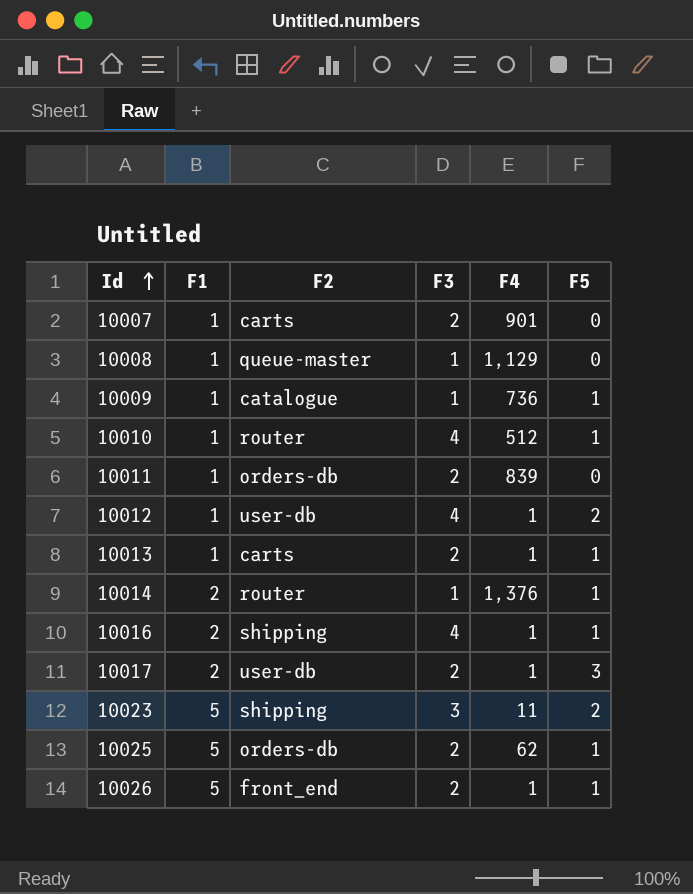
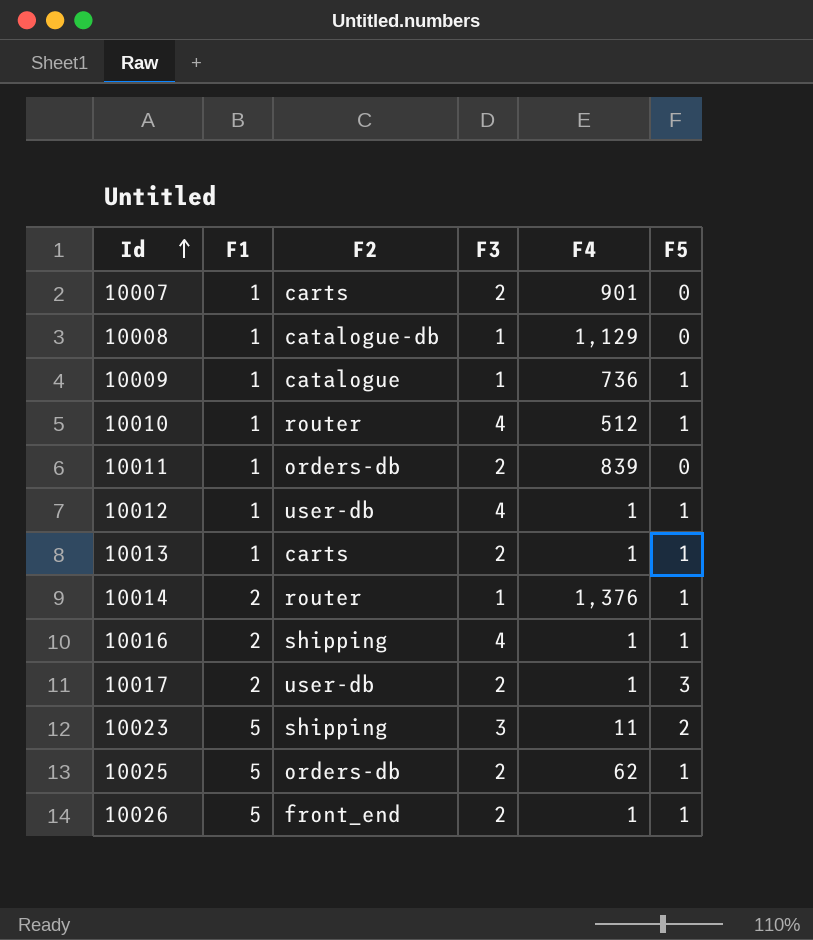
10008 | F2: queue-master -> catalogue-db
10012 | F5: 2 -> 1

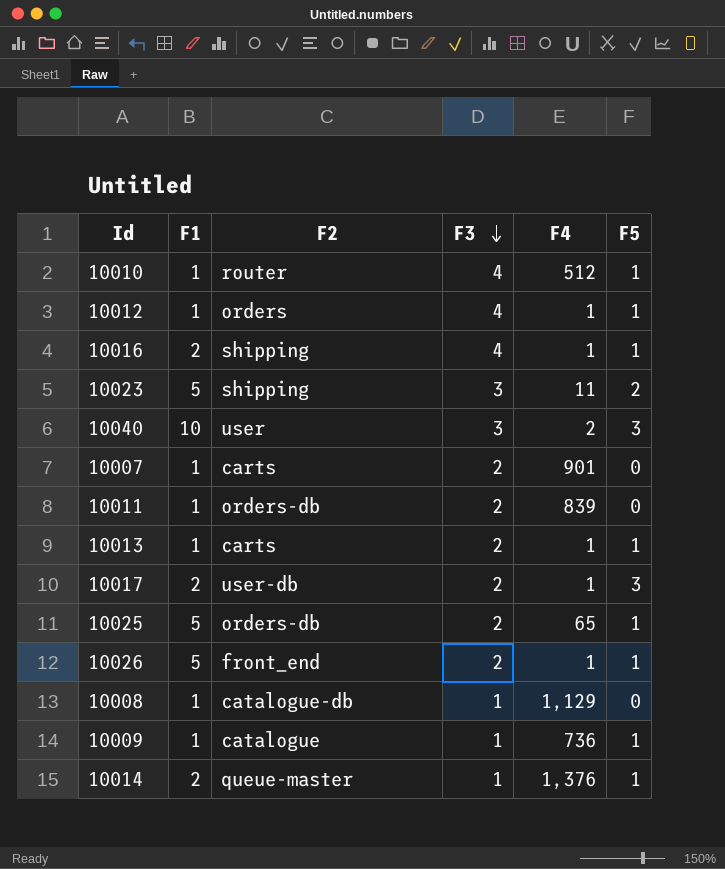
row order: Id ascending -> F3 descending
10012 | F2: user-db -> orders
row 10040: none -> 10 | user | 3 | 2 | 3
10025 | F4: 62 -> 65
10014 | F2: router -> queue-master

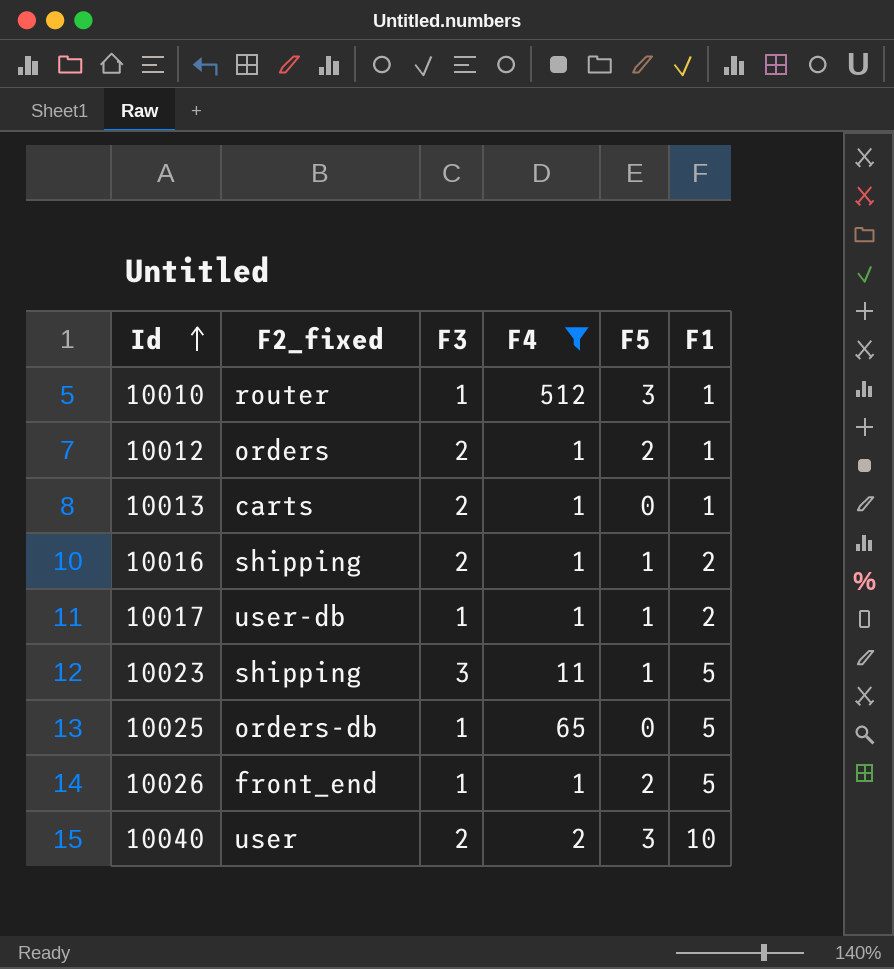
filter: none -> F4 <= 512
row order: F3 descending -> Id ascending
column name: F2 -> F2_fixed
column F1 | position: 2 -> 6
10010 | F3: 4 -> 1
10010 | F5: 1 -> 3
10012 | F3: 4 -> 2
10012 | F5: 1 -> 2
10013 | F5: 1 -> 0
10016 | F3: 4 -> 2
10017 | F3: 2 -> 1
10017 | F5: 3 -> 1
10023 | F5: 2 -> 1
10025 | F3: 2 -> 1
10025 | F5: 1 -> 0
10026 | F3: 2 -> 1
10026 | F5: 1 -> 2
10040 | F3: 3 -> 2

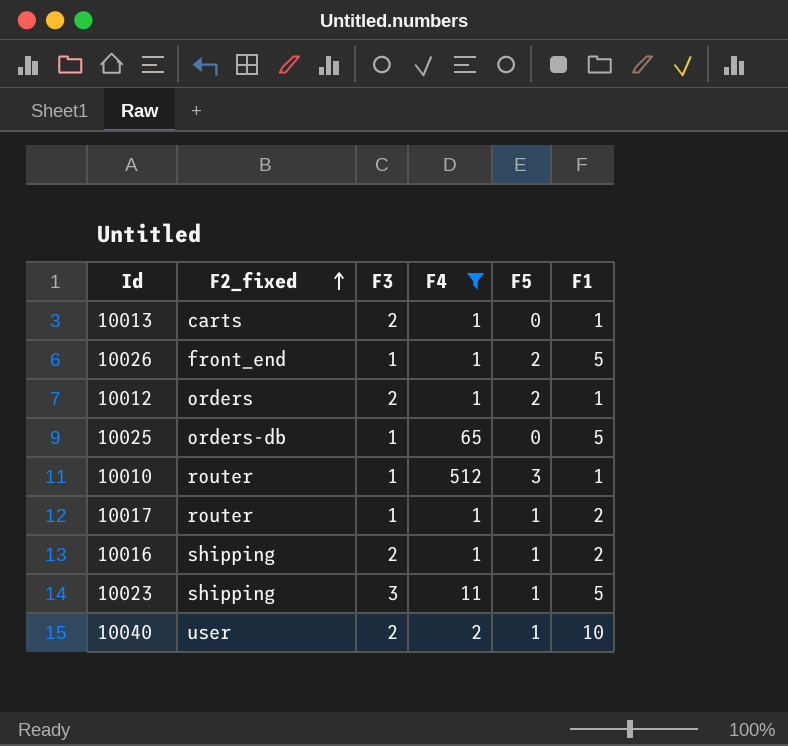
row order: Id ascending -> F2_fixed ascending
10017 | F2_fixed: user-db -> router
10040 | F5: 3 -> 1

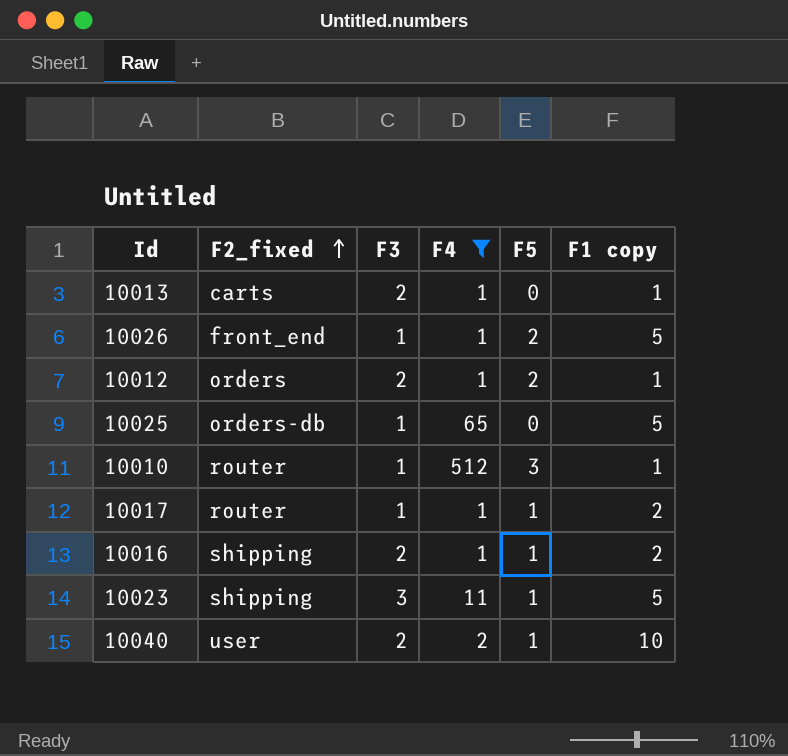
column name: F1 -> F1 copy

